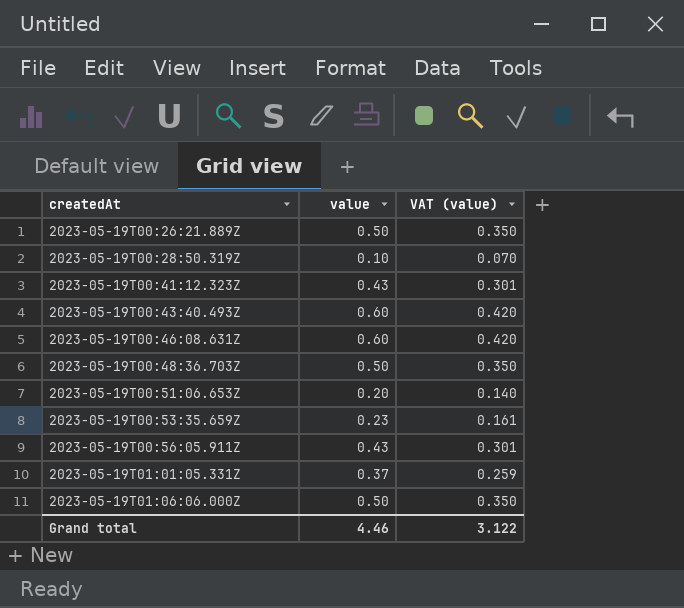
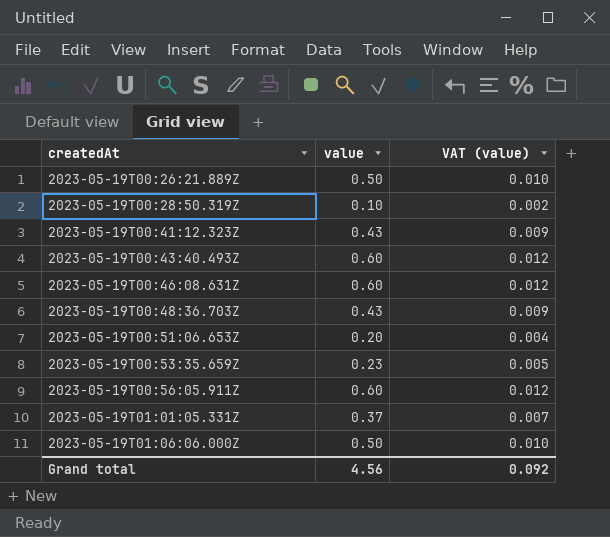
column VAT (value) | formula: [value] * 0.7 -> [value] * 0.02
2023-05-19T00:48:36.703Z | value: 0.50 -> 0.43
2023-05-19T00:56:05.911Z | value: 0.43 -> 0.60
Grand total | value: 4.46 -> 4.56
Grand total | VAT (value): 3.122 -> 0.092

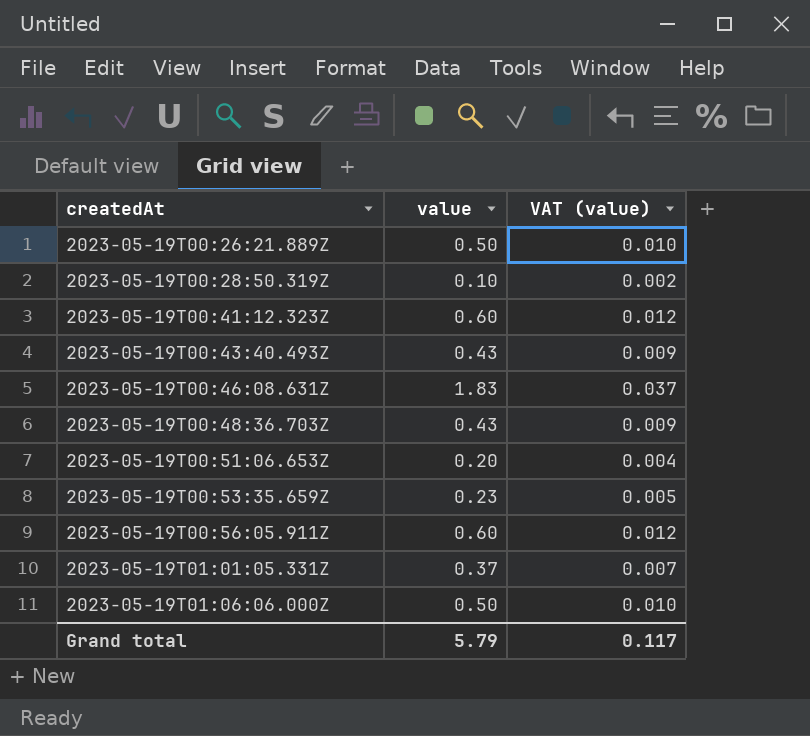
2023-05-19T00:41:12.323Z | value: 0.43 -> 0.60
2023-05-19T00:41:12.323Z | VAT (value): 0.009 -> 0.012
2023-05-19T00:43:40.493Z | value: 0.60 -> 0.43
2023-05-19T00:43:40.493Z | VAT (value): 0.012 -> 0.009
2023-05-19T00:46:08.631Z | value: 0.60 -> 1.83
2023-05-19T00:46:08.631Z | VAT (value): 0.012 -> 0.037
Grand total | value: 4.56 -> 5.79
Grand total | VAT (value): 0.092 -> 0.117

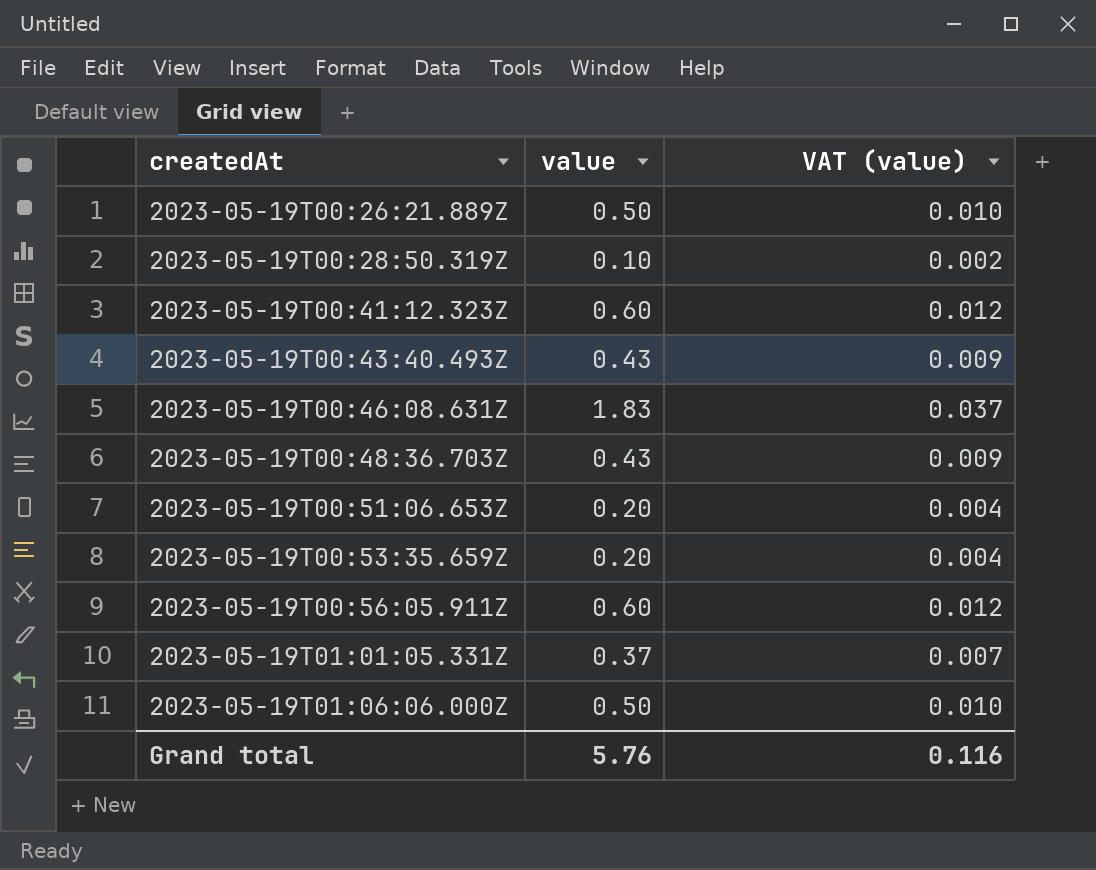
2023-05-19T00:53:35.659Z | value: 0.23 -> 0.20
2023-05-19T00:53:35.659Z | VAT (value): 0.005 -> 0.004
Grand total | value: 5.79 -> 5.76
Grand total | VAT (value): 0.117 -> 0.116

